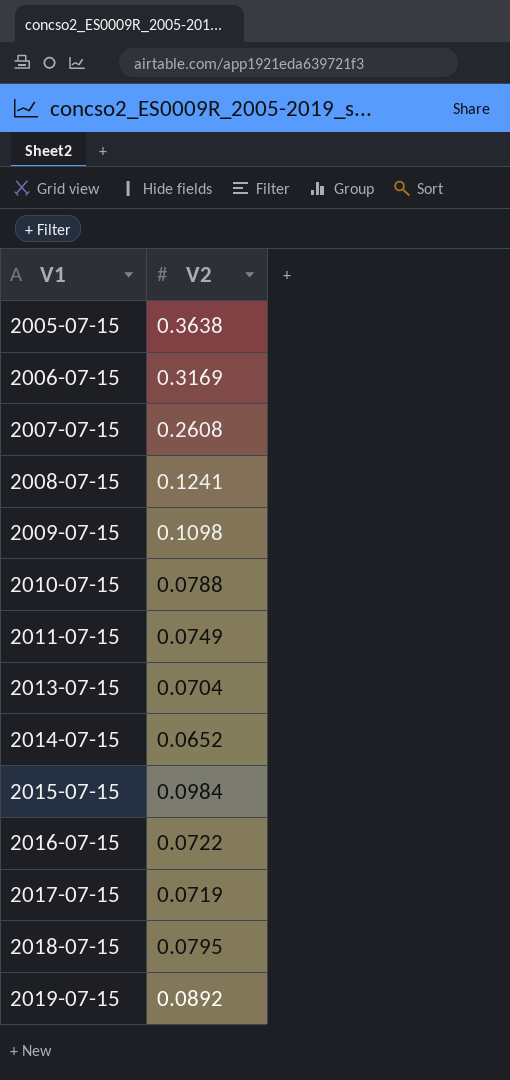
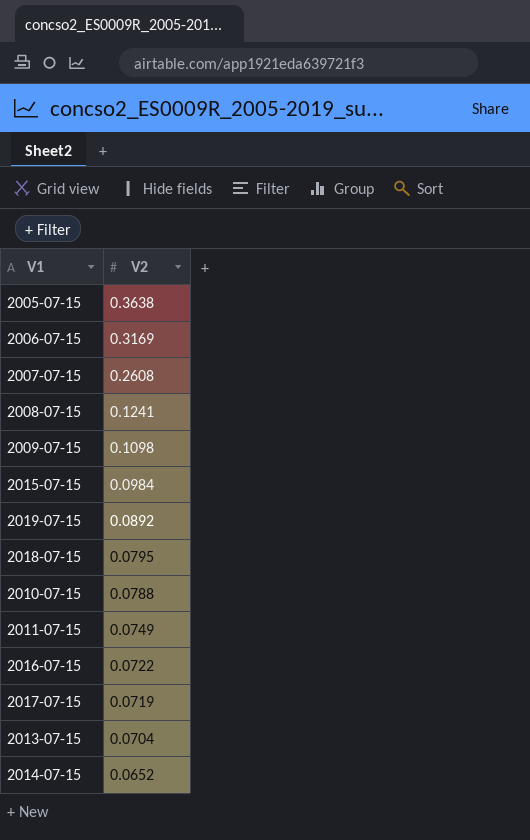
row order: V1 ascending -> V2 descending

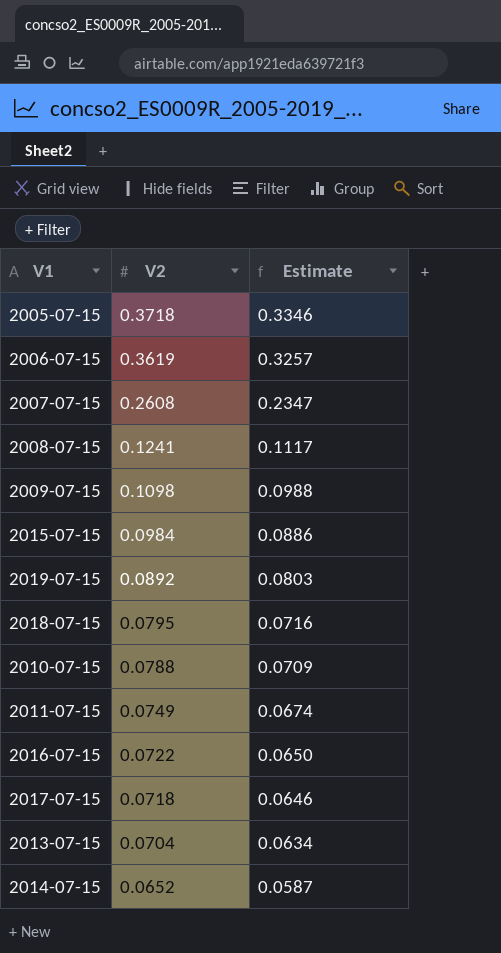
column Estimate | formula: none -> [V2] * 0.9
2005-07-15 | V2: 0.3638 -> 0.3718
2006-07-15 | V2: 0.3169 -> 0.3619
2017-07-15 | V2: 0.0719 -> 0.0718

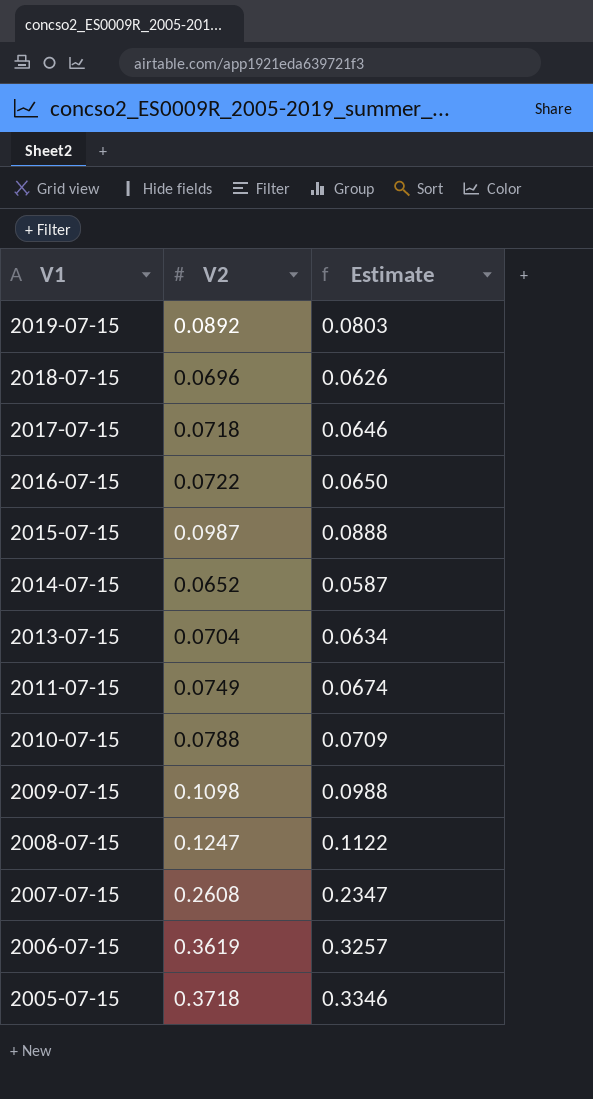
row order: V2 descending -> V1 descending
2018-07-15 | V2: 0.0795 -> 0.0696
2018-07-15 | Estimate: 0.0716 -> 0.0626
2015-07-15 | V2: 0.0984 -> 0.0987
2015-07-15 | Estimate: 0.0886 -> 0.0888
2008-07-15 | V2: 0.1241 -> 0.1247
2008-07-15 | Estimate: 0.1117 -> 0.1122

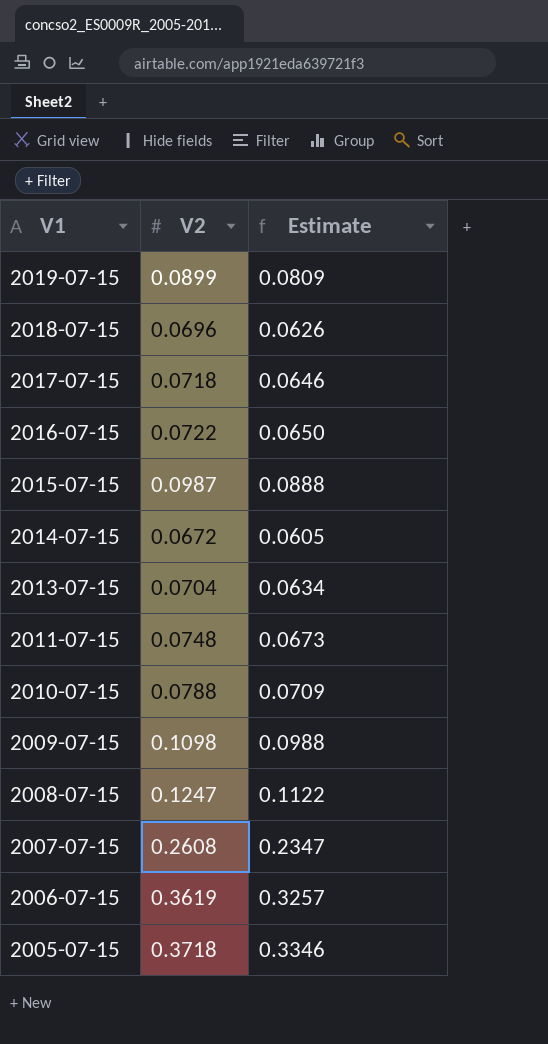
2019-07-15 | V2: 0.0892 -> 0.0899
2019-07-15 | Estimate: 0.0803 -> 0.0809
2014-07-15 | V2: 0.0652 -> 0.0672
2014-07-15 | Estimate: 0.0587 -> 0.0605
2011-07-15 | V2: 0.0749 -> 0.0748
2011-07-15 | Estimate: 0.0674 -> 0.0673

